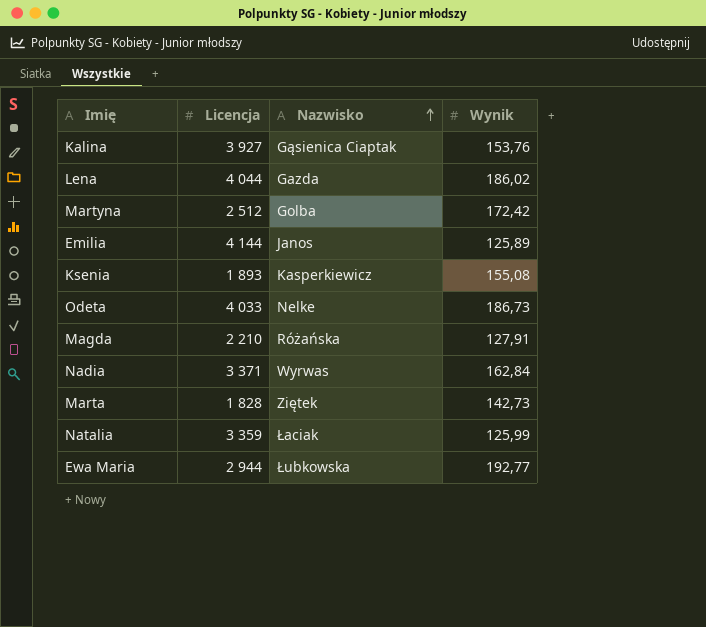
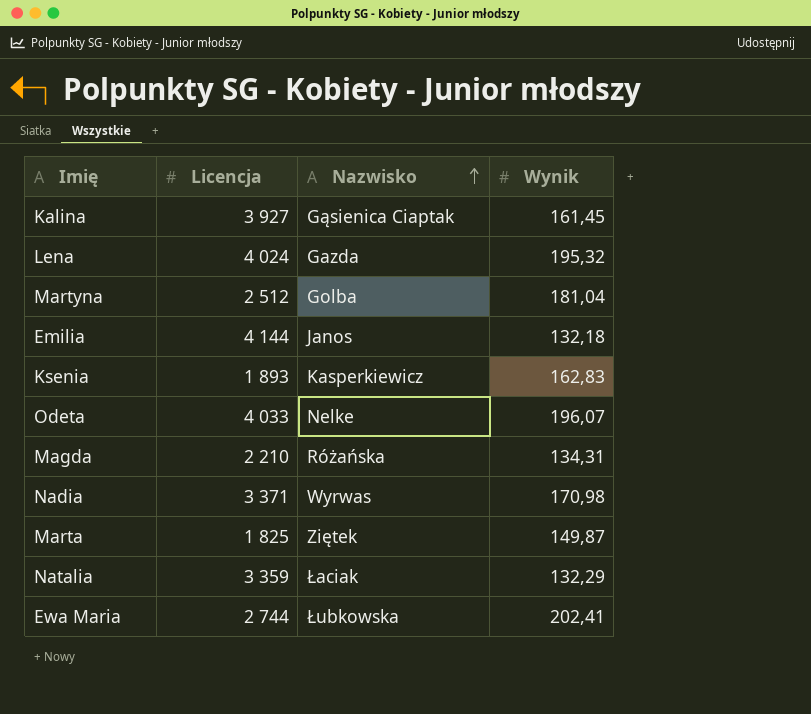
Kalina | Wynik: 153,76 -> 161,45
Lena | Licencja: 4 044 -> 4 024
Lena | Wynik: 186,02 -> 195,32
Martyna | Wynik: 172,42 -> 181,04
Emilia | Wynik: 125,89 -> 132,18
Ksenia | Wynik: 155,08 -> 162,83
Odeta | Wynik: 186,73 -> 196,07
Magda | Wynik: 127,91 -> 134,31
Nadia | Wynik: 162,84 -> 170,98
Marta | Licencja: 1 828 -> 1 825
Marta | Wynik: 142,73 -> 149,87
Natalia | Wynik: 125,99 -> 132,29
Ewa Maria | Licencja: 2 944 -> 2 744
Ewa Maria | Wynik: 192,77 -> 202,41

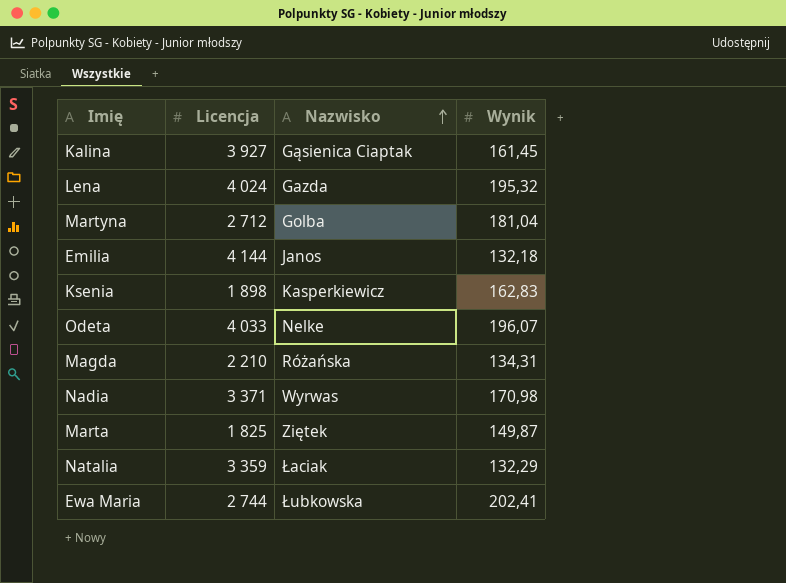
Martyna | Licencja: 2 512 -> 2 712
Ksenia | Licencja: 1 893 -> 1 898

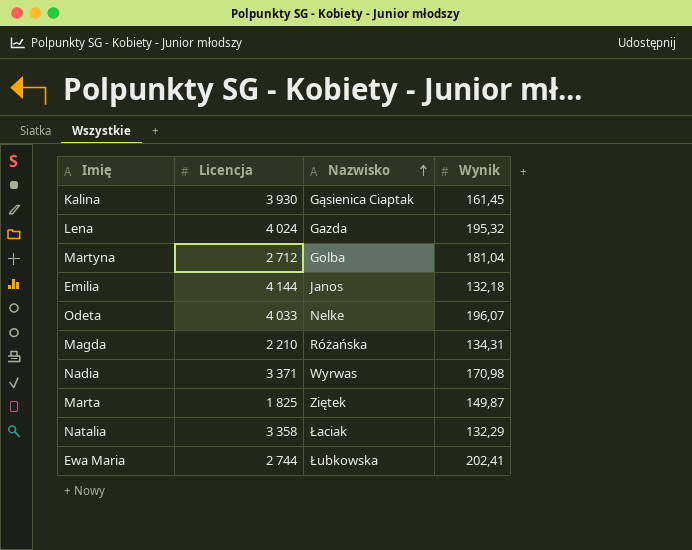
row Ksenia: 1 898 | Kasperkiewicz | 162,83 -> none
Kalina | Licencja: 3 927 -> 3 930
Natalia | Licencja: 3 359 -> 3 358

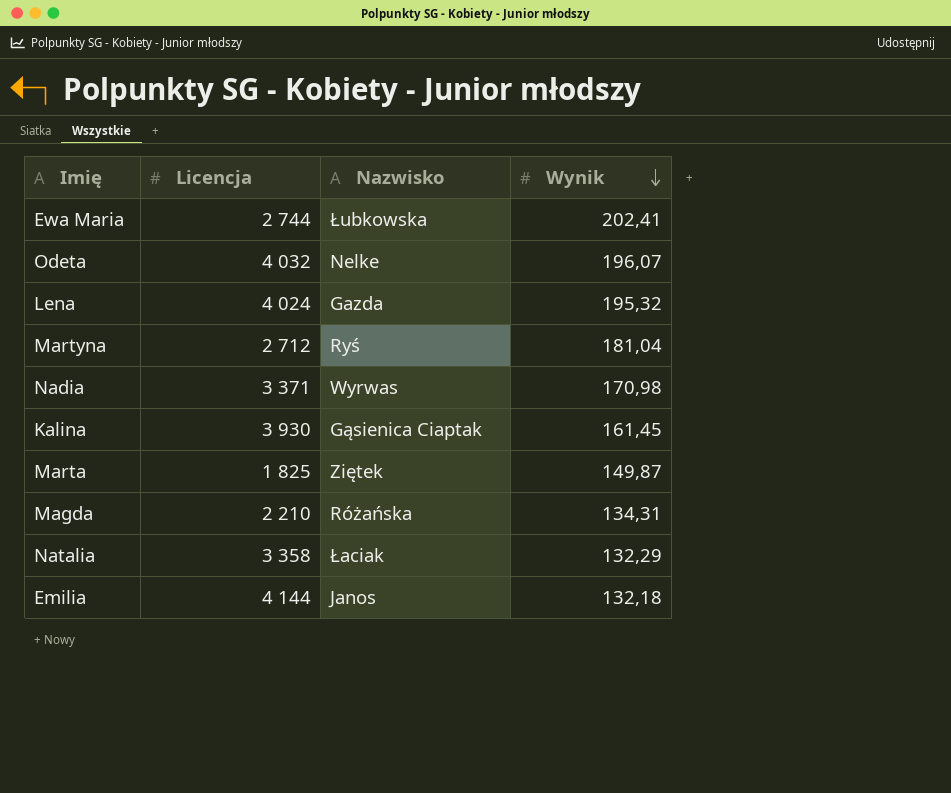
row order: Nazwisko ascending -> Wynik descending
Odeta | Licencja: 4 033 -> 4 032
Martyna | Nazwisko: Golba -> Ryś

